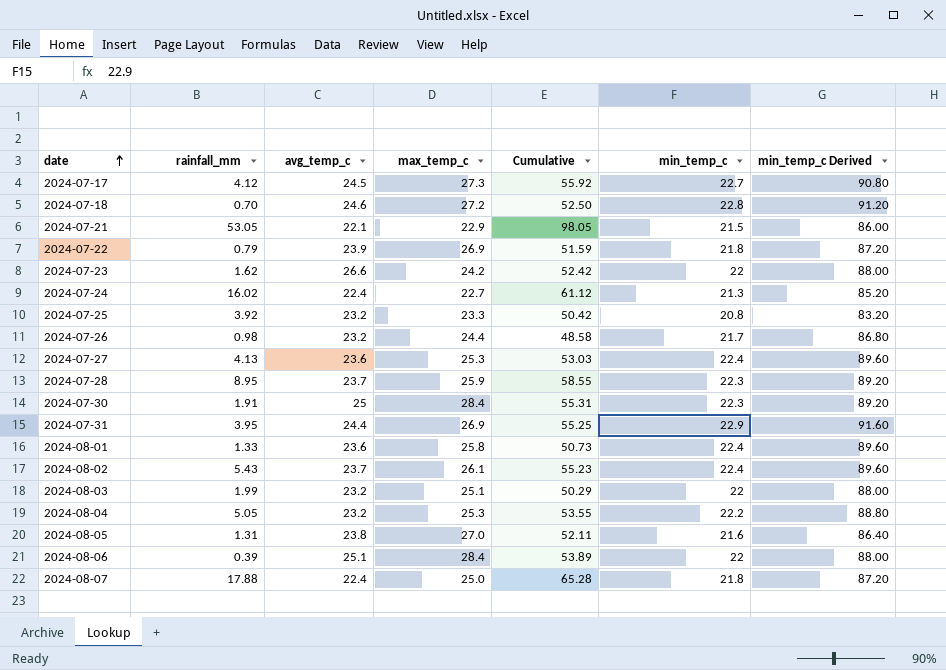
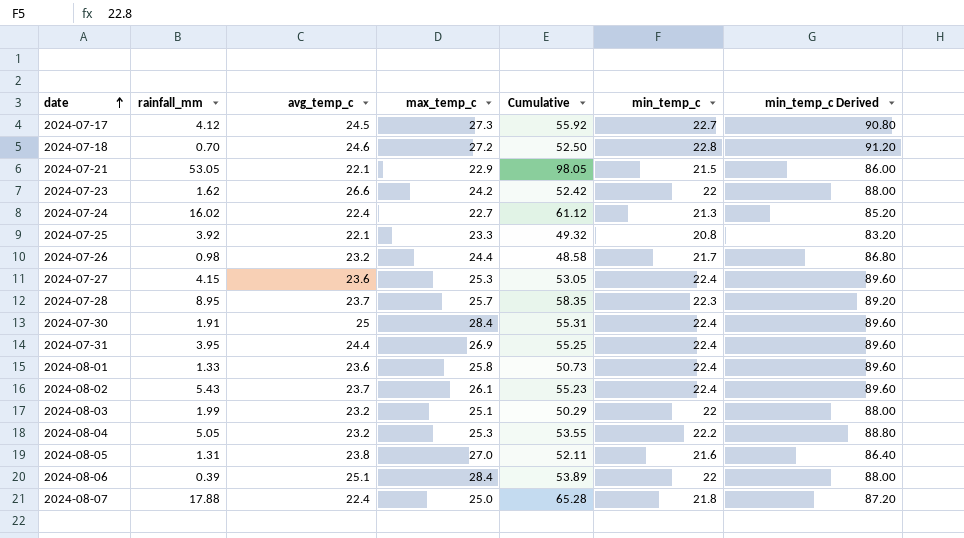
row 2024-07-22: 0.79 | 23.9 | 26.9 | 51.59 | 21.8 | 87.20 -> none
2024-07-25 | avg_temp_c: 23.2 -> 22.1
2024-07-25 | Cumulative: 50.42 -> 49.32
2024-07-27 | rainfall_mm: 4.13 -> 4.15
2024-07-27 | Cumulative: 53.03 -> 53.05
2024-07-28 | max_temp_c: 25.9 -> 25.7
2024-07-28 | Cumulative: 58.55 -> 58.35
2024-07-30 | min_temp_c: 22.3 -> 22.4
2024-07-30 | min_temp_c Derived: 89.20 -> 89.60
2024-07-31 | min_temp_c: 22.9 -> 22.4
2024-07-31 | min_temp_c Derived: 91.60 -> 89.60

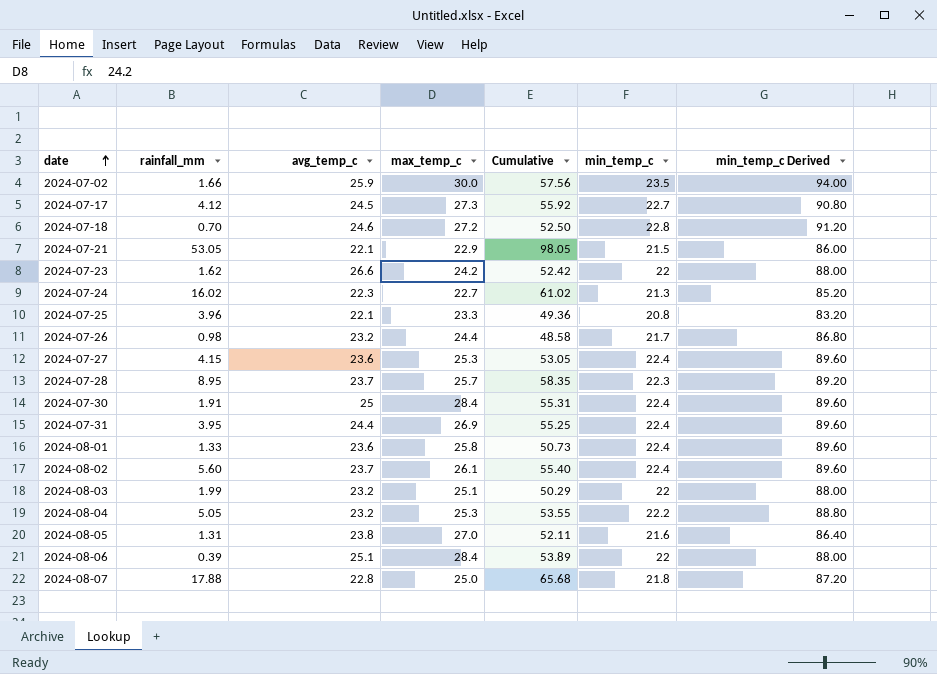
row 2024-07-02: none -> 1.66 | 25.9 | 30.0 | 57.56 | 23.5 | 94.00
2024-07-24 | avg_temp_c: 22.4 -> 22.3
2024-07-24 | Cumulative: 61.12 -> 61.02
2024-07-25 | rainfall_mm: 3.92 -> 3.96
2024-07-25 | Cumulative: 49.32 -> 49.36
2024-08-02 | rainfall_mm: 5.43 -> 5.60
2024-08-02 | Cumulative: 55.23 -> 55.40
2024-08-07 | avg_temp_c: 22.4 -> 22.8
2024-08-07 | Cumulative: 65.28 -> 65.68

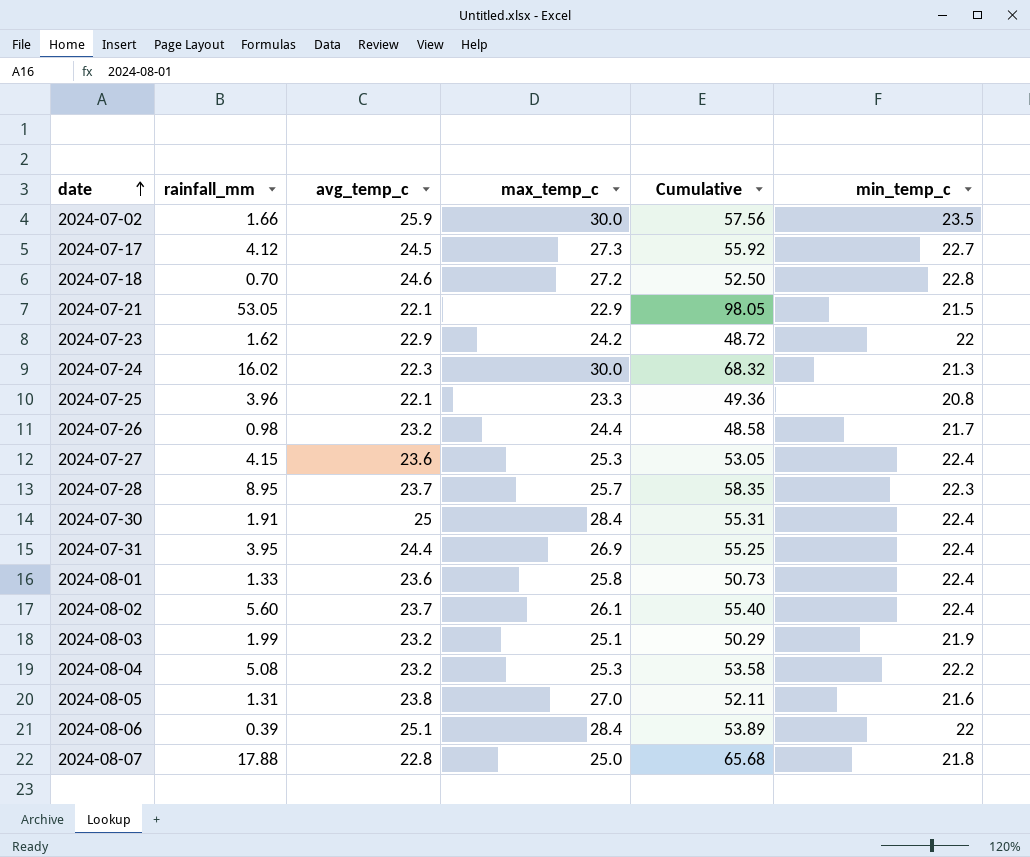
column min_temp_c Derived | formula: [min_temp_c] * 4 -> none
2024-07-23 | avg_temp_c: 26.6 -> 22.9
2024-07-23 | Cumulative: 52.42 -> 48.72
2024-07-24 | max_temp_c: 22.7 -> 30.0
2024-07-24 | Cumulative: 61.02 -> 68.32
2024-08-03 | min_temp_c: 22 -> 21.9
2024-08-04 | rainfall_mm: 5.05 -> 5.08
2024-08-04 | Cumulative: 53.55 -> 53.58

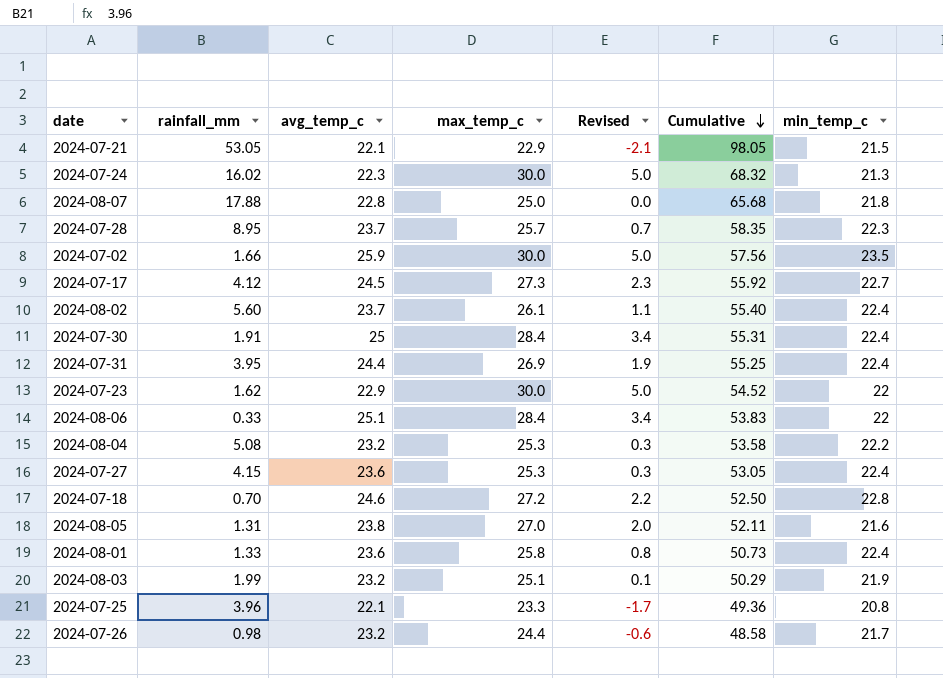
row order: date ascending -> Cumulative descending
column Revised | formula: none -> [max_temp_c] - 25
2024-07-23 | max_temp_c: 24.2 -> 30.0
2024-07-23 | Cumulative: 48.72 -> 54.52
2024-08-06 | rainfall_mm: 0.39 -> 0.33
2024-08-06 | Cumulative: 53.89 -> 53.83

